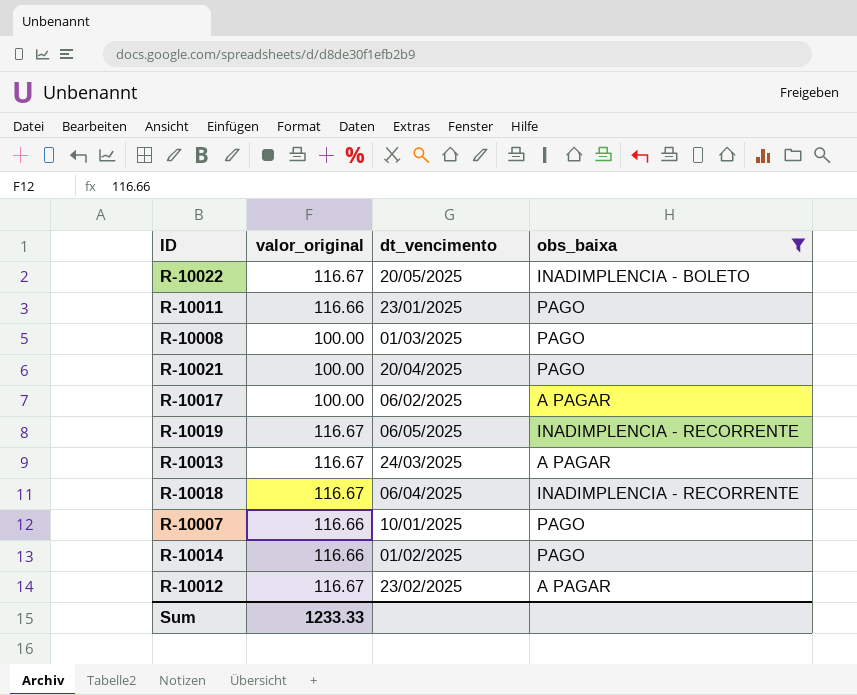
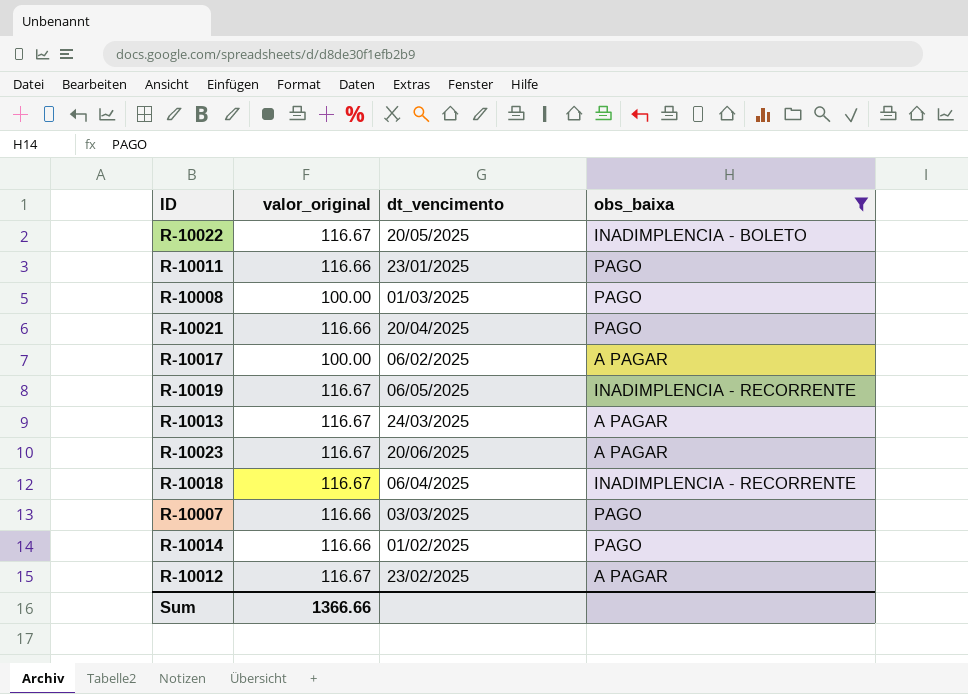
R-10021 | valor_original: 100.00 -> 116.66
row R-10023: none -> 116.67 | 20/06/2025 | A PAGAR
R-10007 | dt_vencimento: 10/01/2025 -> 03/03/2025
Sum | valor_original: 1233.33 -> 1366.66

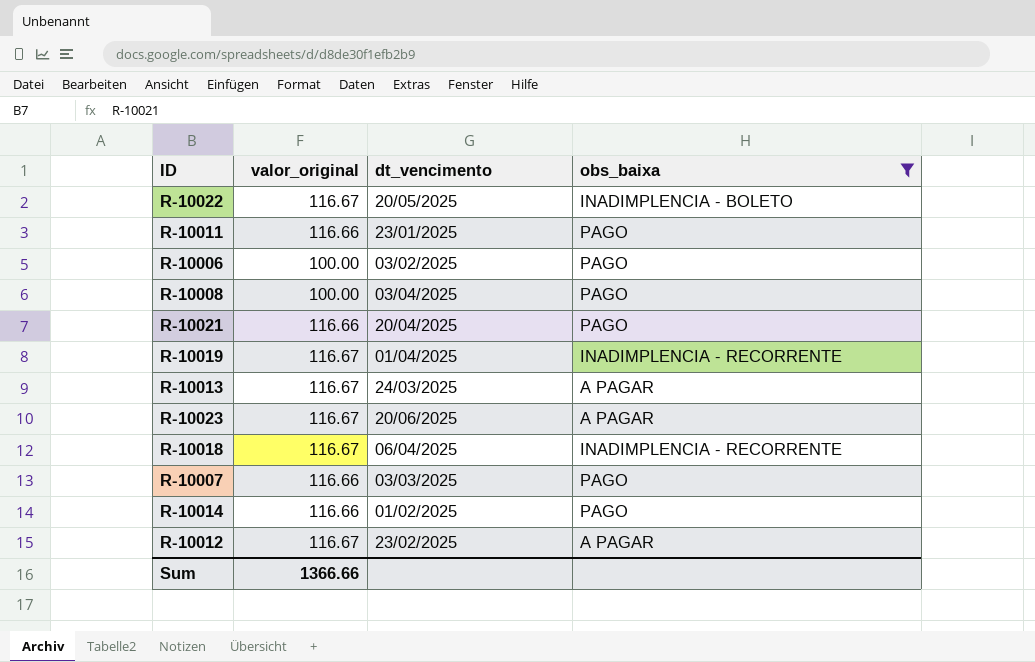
row R-10017: 100.00 | 06/02/2025 | A PAGAR -> none
row R-10006: none -> 100.00 | 03/02/2025 | PAGO
R-10008 | dt_vencimento: 01/03/2025 -> 03/04/2025
R-10019 | dt_vencimento: 06/05/2025 -> 01/04/2025

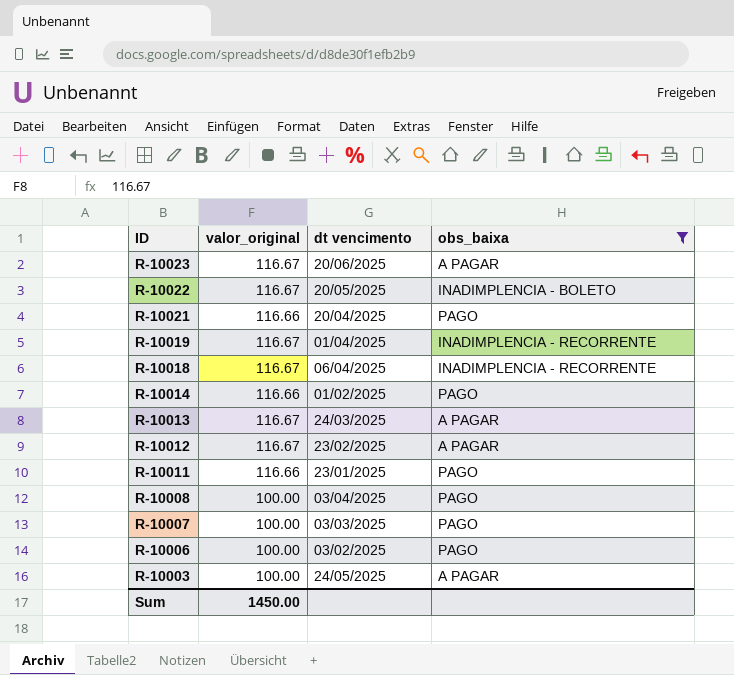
row order: none -> ID descending
column name: dt_vencimento -> dt vencimento
R-10007 | valor_original: 116.66 -> 100.00
row R-10003: none -> 100.00 | 24/05/2025 | A PAGAR
Sum | valor_original: 1366.66 -> 1450.00

